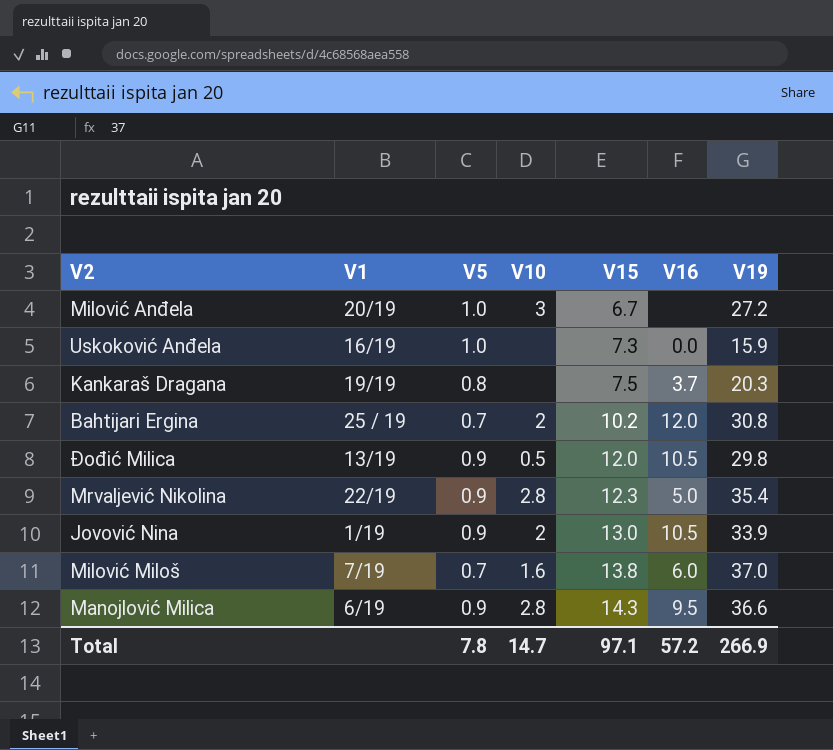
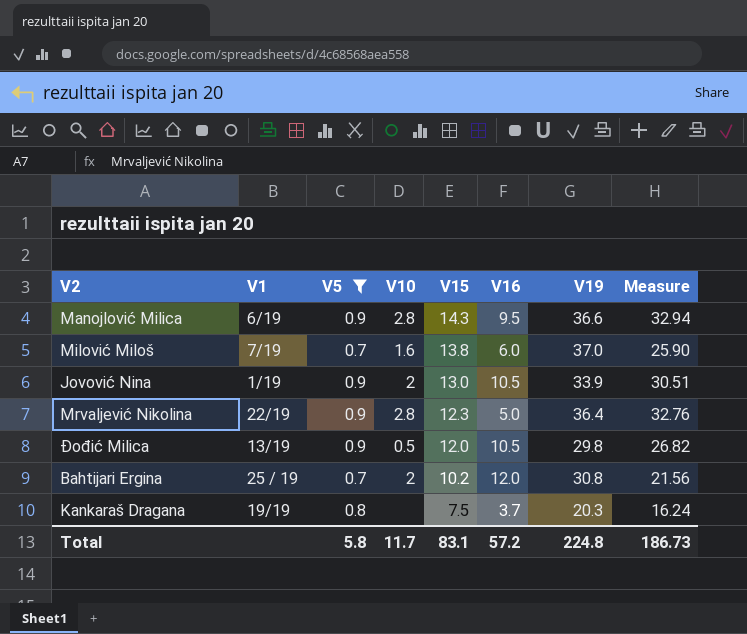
filter: none -> V5 != 1.0
row order: V15 ascending -> V15 descending
column Measure | formula: none -> [V5] * [V19]
Mrvaljević Nikolina | V19: 35.4 -> 36.4
Total | V5: 7.8 -> 5.8
Total | V10: 14.7 -> 11.7
Total | V15: 97.1 -> 83.1
Total | V19: 266.9 -> 224.8

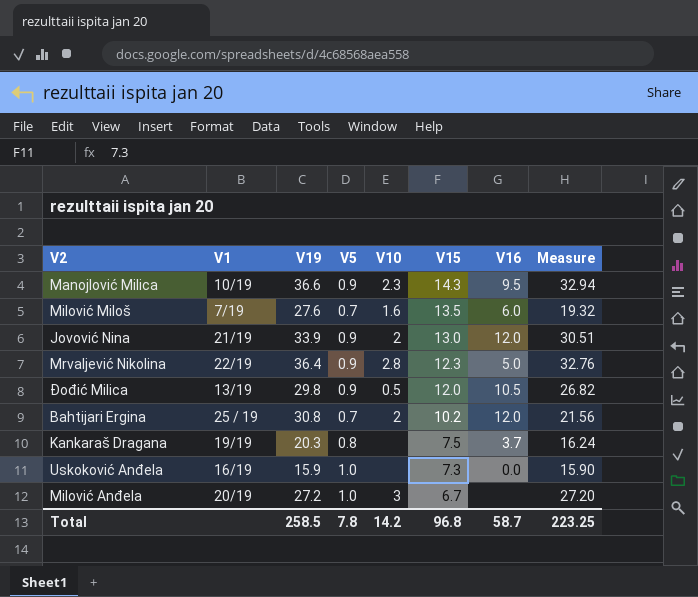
filter: V5 != 1.0 -> none
column V19 | position: 7 -> 3
Manojlović Milica | V1: 6/19 -> 10/19
Manojlović Milica | V10: 2.8 -> 2.3
Milović Miloš | V19: 37.0 -> 27.6
Milović Miloš | V15: 13.8 -> 13.5
Milović Miloš | Measure: 25.90 -> 19.32
Jovović Nina | V1: 1/19 -> 21/19
Jovović Nina | V16: 10.5 -> 12.0
Total | V19: 224.8 -> 258.5
Total | V5: 5.8 -> 7.8
Total | V10: 11.7 -> 14.2
Total | V15: 83.1 -> 96.8
Total | V16: 57.2 -> 58.7
Total | Measure: 186.73 -> 223.25

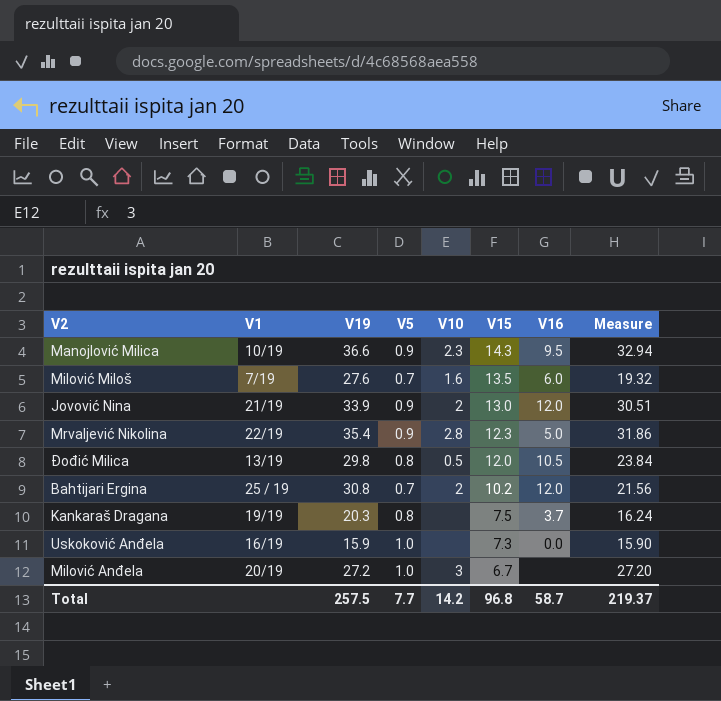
Mrvaljević Nikolina | V19: 36.4 -> 35.4
Mrvaljević Nikolina | Measure: 32.76 -> 31.86
Đođić Milica | V5: 0.9 -> 0.8
Đođić Milica | Measure: 26.82 -> 23.84
Total | V19: 258.5 -> 257.5
Total | V5: 7.8 -> 7.7
Total | Measure: 223.25 -> 219.37

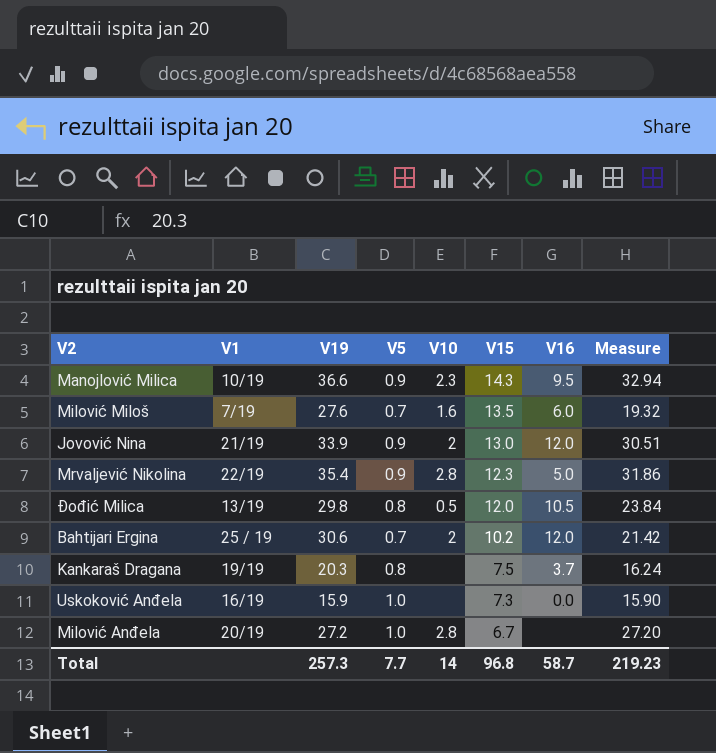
Bahtijari Ergina | V19: 30.8 -> 30.6
Bahtijari Ergina | Measure: 21.56 -> 21.42
Milović Anđela | V10: 3 -> 2.8
Total | V19: 257.5 -> 257.3
Total | V10: 14.2 -> 14
Total | Measure: 219.37 -> 219.23

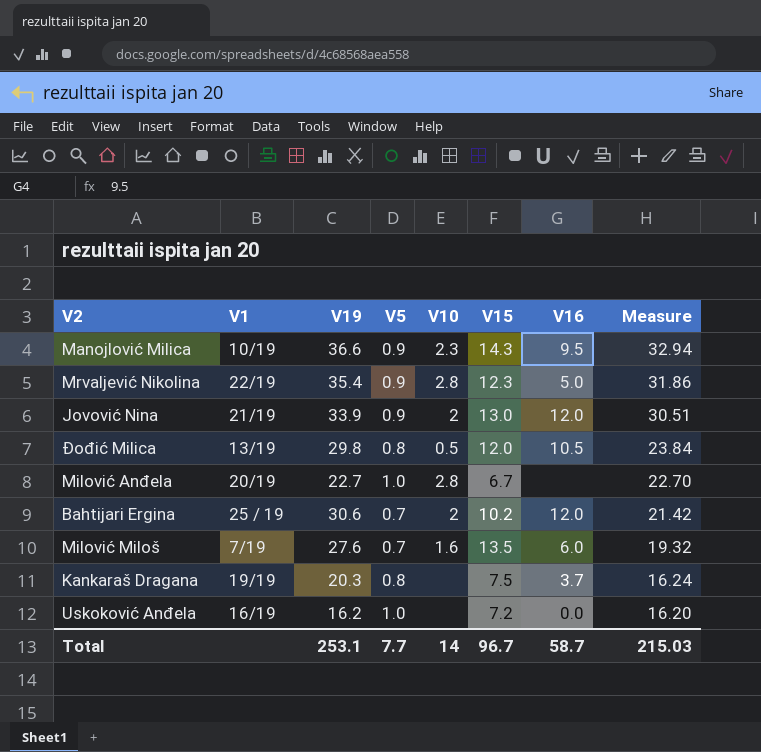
row order: V15 descending -> Measure descending
Milović Anđela | V19: 27.2 -> 22.7
Milović Anđela | Measure: 27.20 -> 22.70
Uskoković Anđela | V19: 15.9 -> 16.2
Uskoković Anđela | V15: 7.3 -> 7.2
Uskoković Anđela | Measure: 15.90 -> 16.20
Total | V19: 257.3 -> 253.1
Total | V15: 96.8 -> 96.7
Total | Measure: 219.23 -> 215.03

